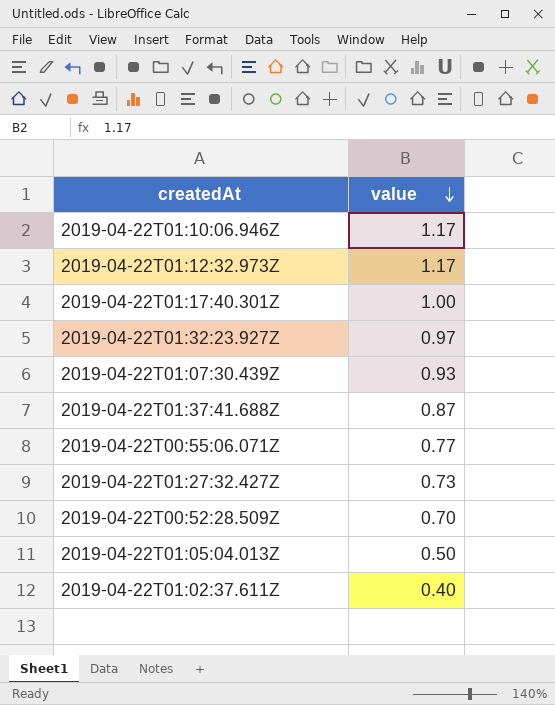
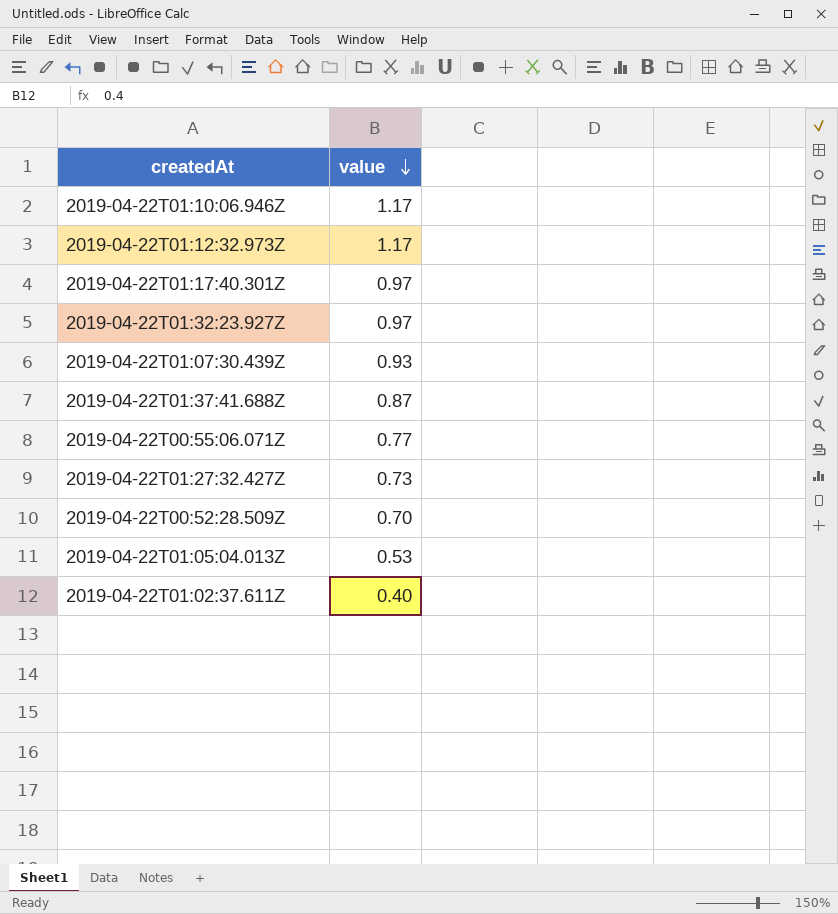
2019-04-22T01:17:40.301Z | value: 1.00 -> 0.97
2019-04-22T01:05:04.013Z | value: 0.50 -> 0.53

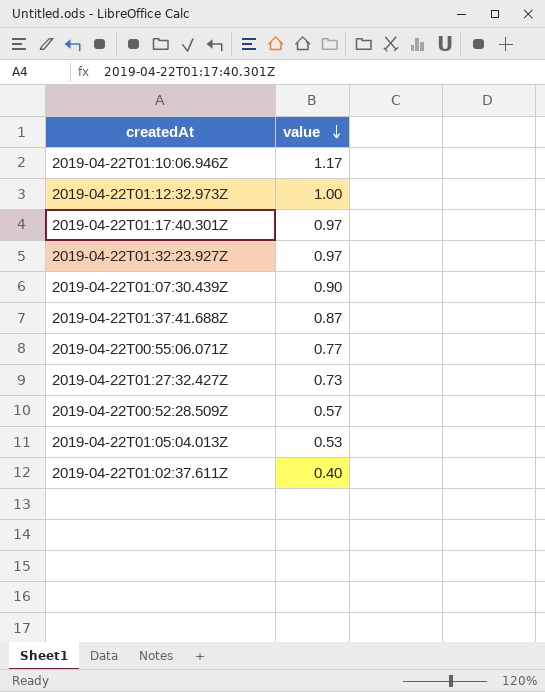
2019-04-22T01:12:32.973Z | value: 1.17 -> 1.00
2019-04-22T01:07:30.439Z | value: 0.93 -> 0.90
2019-04-22T00:52:28.509Z | value: 0.70 -> 0.57

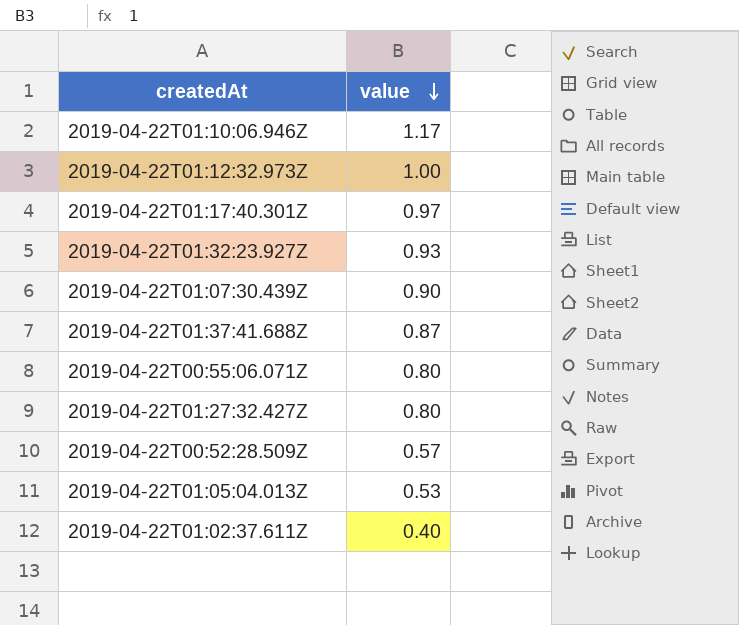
2019-04-22T01:32:23.927Z | value: 0.97 -> 0.93
2019-04-22T00:55:06.071Z | value: 0.77 -> 0.80
2019-04-22T01:27:32.427Z | value: 0.73 -> 0.80

